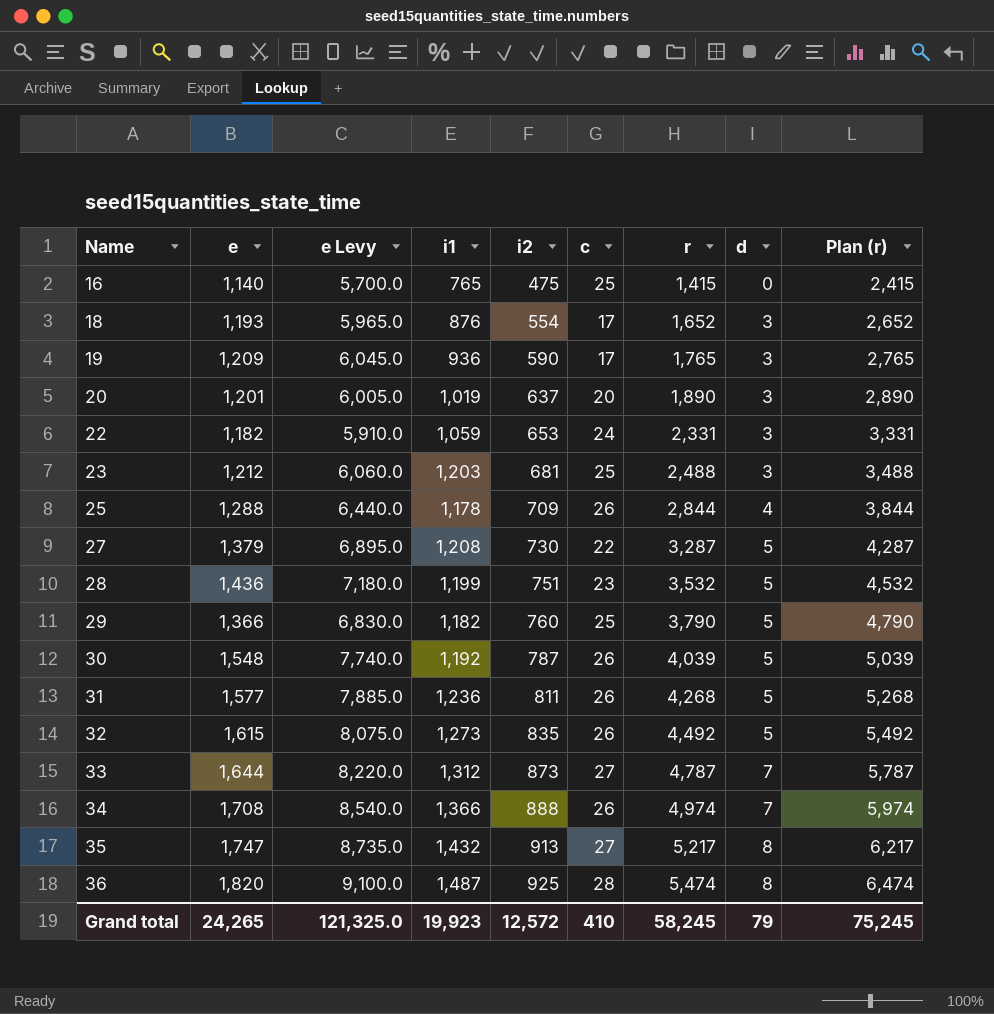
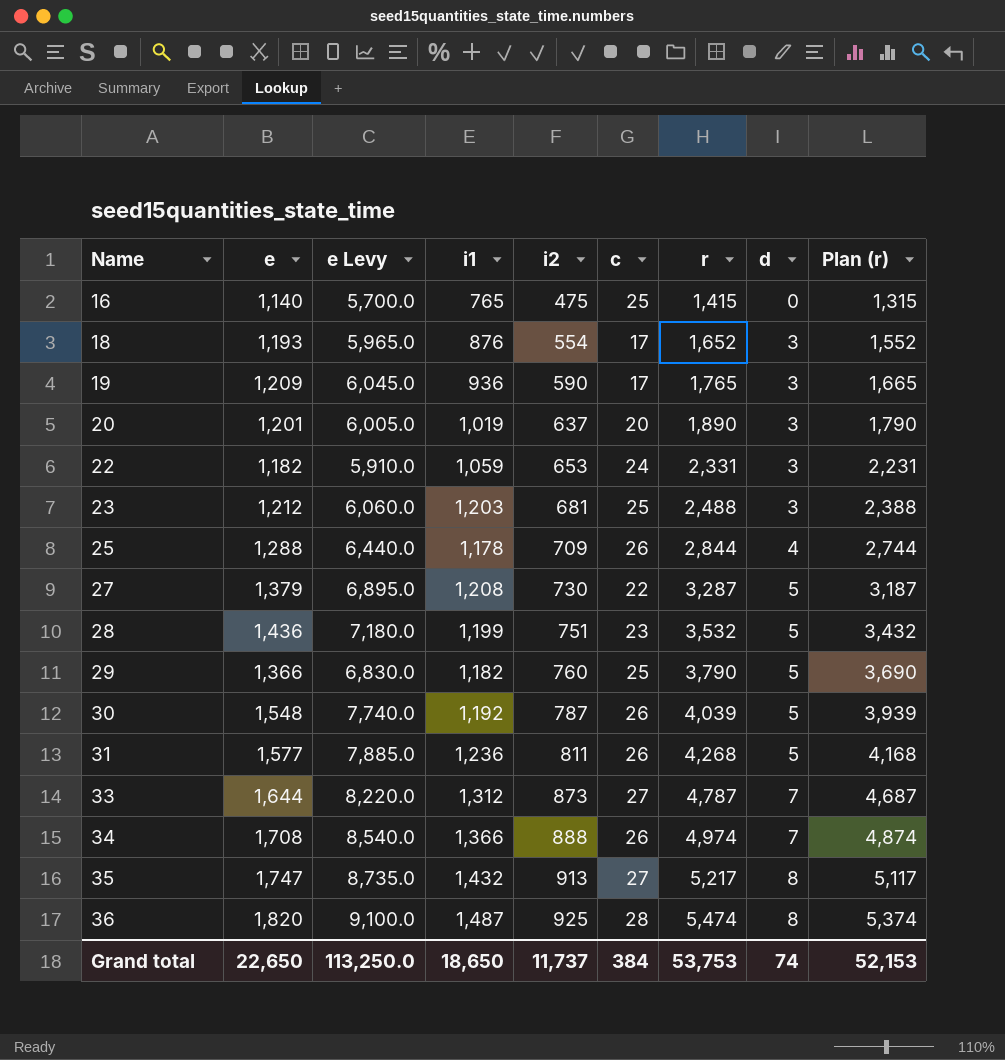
column Plan (r) | formula: [r] + 1000 -> [r] - 100
row 32: 1,615 | 8,075.0 | 1,273 | 835 | 26 | 4,492 | 5 | 5,492 -> none
Grand total | e: 24,265 -> 22,650
Grand total | e Levy: 121,325.0 -> 113,250.0
Grand total | i1: 19,923 -> 18,650
Grand total | i2: 12,572 -> 11,737
Grand total | c: 410 -> 384
Grand total | r: 58,245 -> 53,753
Grand total | d: 79 -> 74
Grand total | Plan (r): 75,245 -> 52,153

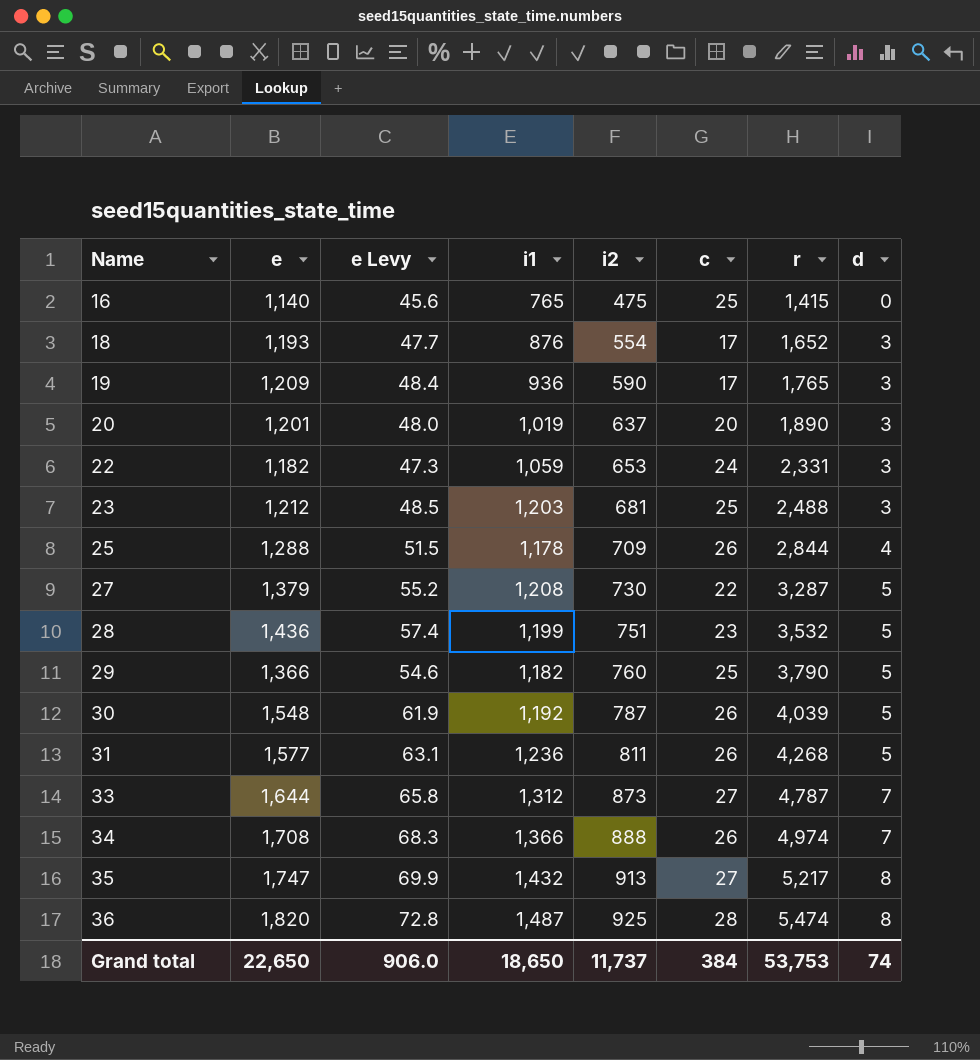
column Plan (r) | formula: [r] - 100 -> none
column e Levy | formula: [e] * 5 -> [e] * 0.04
Grand total | e Levy: 113,250.0 -> 906.0

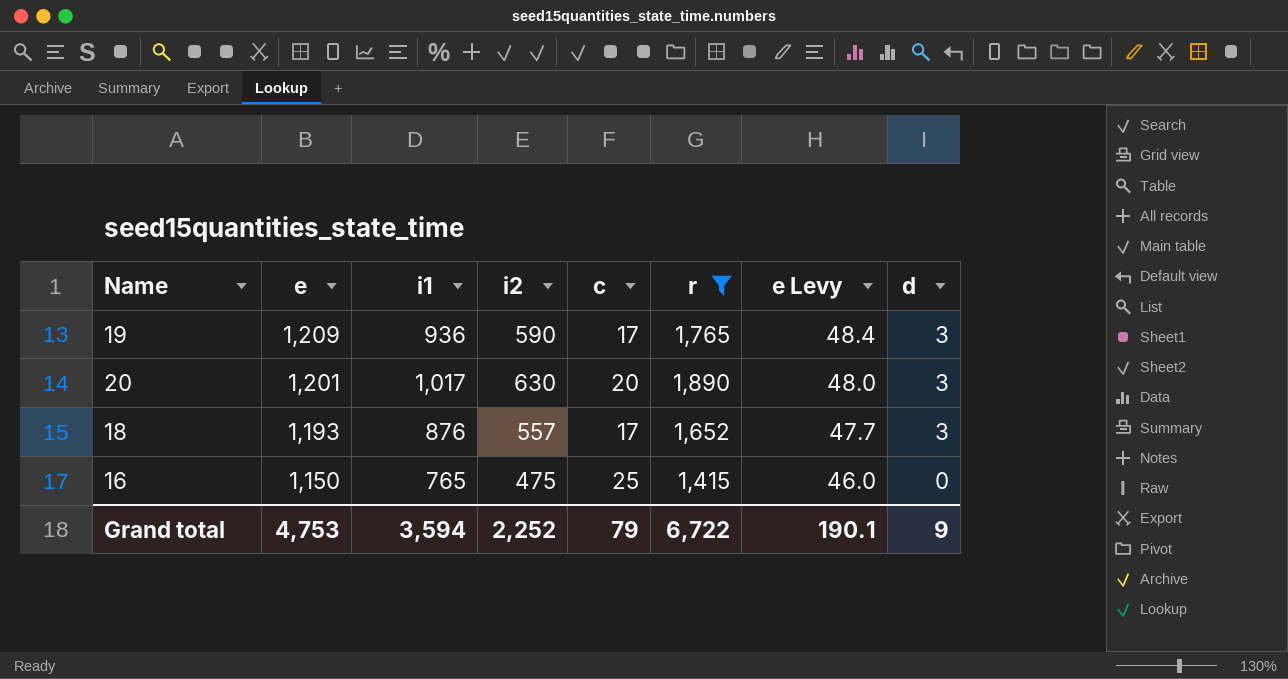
filter: none -> r <= 1,890
row order: Name ascending -> e descending
column e Levy | position: 3 -> 7
20 | i1: 1,019 -> 1,017
20 | i2: 637 -> 630
18 | i2: 554 -> 557
16 | e: 1,140 -> 1,150
16 | e Levy: 45.6 -> 46.0
Grand total | e: 22,650 -> 4,753
Grand total | i1: 18,650 -> 3,594
Grand total | i2: 11,737 -> 2,252
Grand total | c: 384 -> 79
Grand total | r: 53,753 -> 6,722
Grand total | e Levy: 906.0 -> 190.1
Grand total | d: 74 -> 9

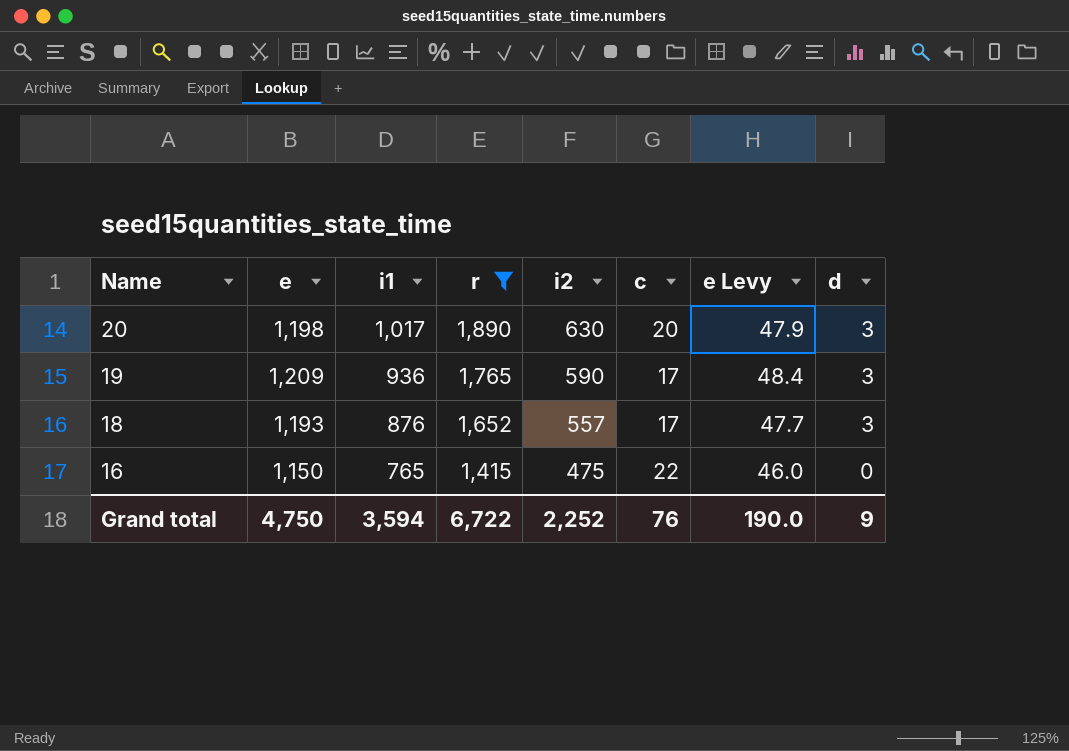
row order: e descending -> Name descending
column r | position: 6 -> 4
20 | e: 1,201 -> 1,198
20 | e Levy: 48.0 -> 47.9
16 | c: 25 -> 22
Grand total | e: 4,753 -> 4,750
Grand total | c: 79 -> 76
Grand total | e Levy: 190.1 -> 190.0

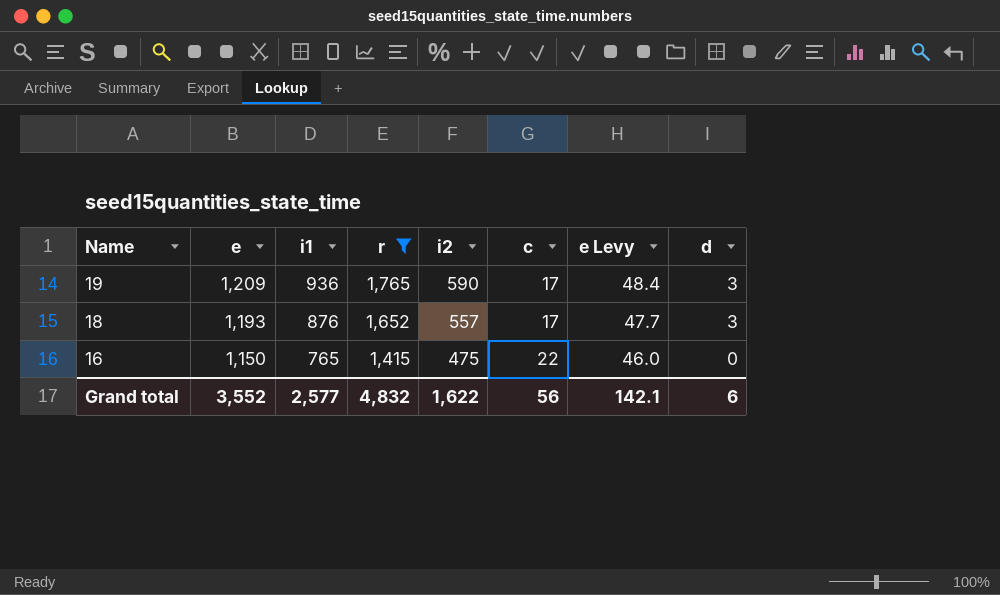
row 20: 1,198 | 1,017 | 1,890 | 630 | 20 | 47.9 | 3 -> none
Grand total | e: 4,750 -> 3,552
Grand total | i1: 3,594 -> 2,577
Grand total | r: 6,722 -> 4,832
Grand total | i2: 2,252 -> 1,622
Grand total | c: 76 -> 56
Grand total | e Levy: 190.0 -> 142.1
Grand total | d: 9 -> 6

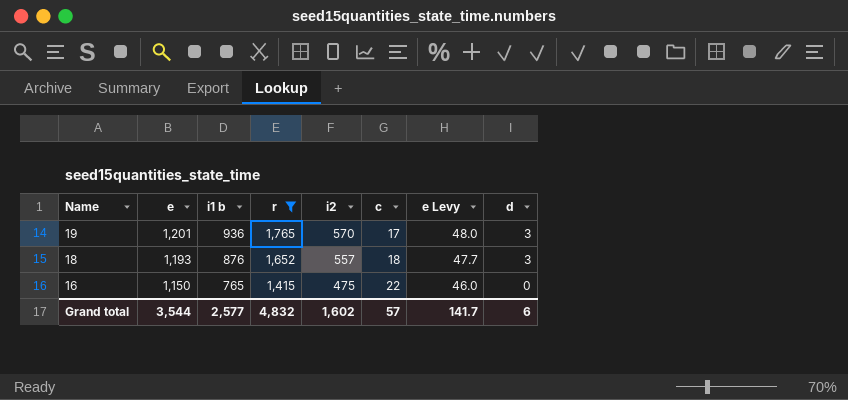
column name: i1 -> i1 b
19 | e: 1,209 -> 1,201
19 | i2: 590 -> 570
19 | e Levy: 48.4 -> 48.0
18 | c: 17 -> 18
Grand total | e: 3,552 -> 3,544
Grand total | i2: 1,622 -> 1,602
Grand total | c: 56 -> 57
Grand total | e Levy: 142.1 -> 141.7

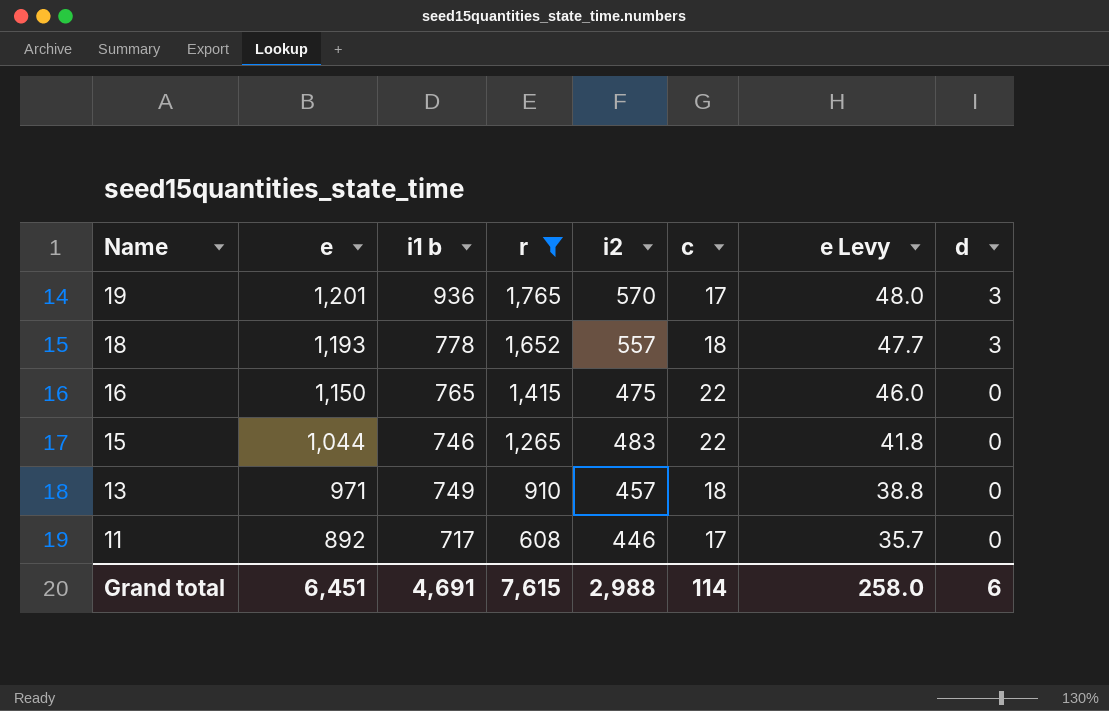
18 | i1 b: 876 -> 778
row 15: none -> 1,044 | 746 | 1,265 | 483 | 22 | 41.8 | 0
row 13: none -> 971 | 749 | 910 | 457 | 18 | 38.8 | 0
row 11: none -> 892 | 717 | 608 | 446 | 17 | 35.7 | 0
Grand total | e: 3,544 -> 6,451
Grand total | i1 b: 2,577 -> 4,691
Grand total | r: 4,832 -> 7,615
Grand total | i2: 1,602 -> 2,988
Grand total | c: 57 -> 114
Grand total | e Levy: 141.7 -> 258.0

